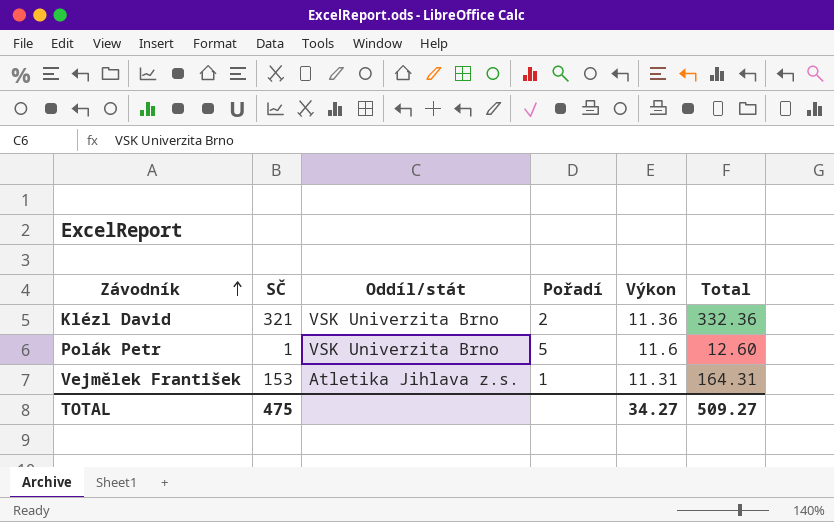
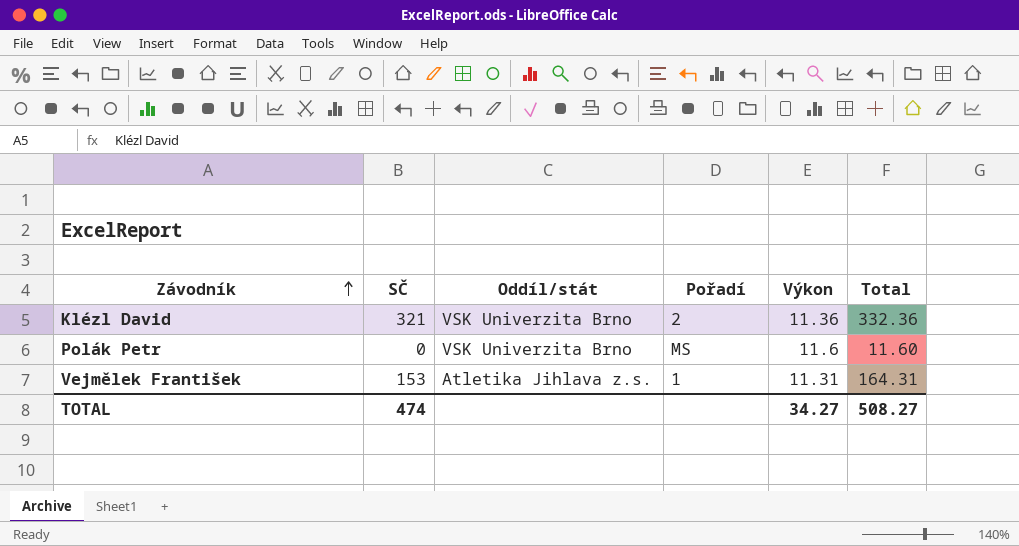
Polák Petr | SČ: 1 -> 0
Polák Petr | Pořadí: 5 -> MS
Polák Petr | Total: 12.60 -> 11.60
TOTAL | SČ: 475 -> 474
TOTAL | Total: 509.27 -> 508.27

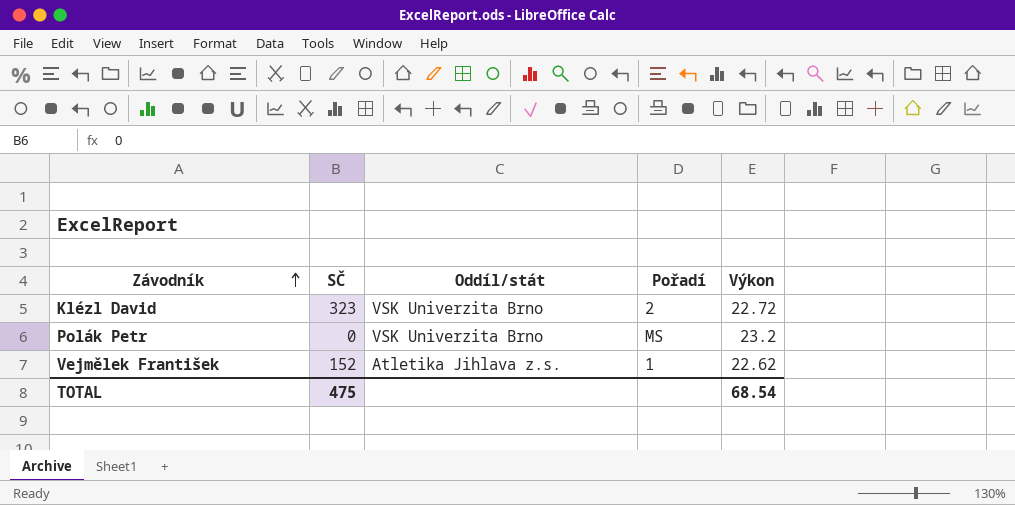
column Total | formula: [SČ] + [Výkon] -> none
Klézl David | SČ: 321 -> 323
Klézl David | Výkon: 11.36 -> 22.72
Polák Petr | Výkon: 11.6 -> 23.2
Vejmělek František | SČ: 153 -> 152
Vejmělek František | Výkon: 11.31 -> 22.62
TOTAL | SČ: 474 -> 475
TOTAL | Výkon: 34.27 -> 68.54

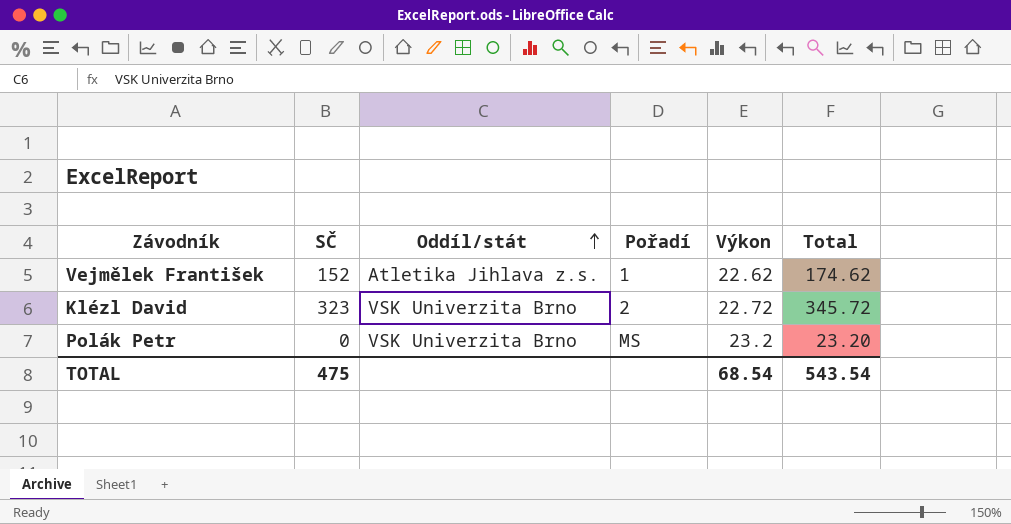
row order: Závodník ascending -> Oddíl/stát ascending
column Total | formula: none -> [SČ] + [Výkon]

